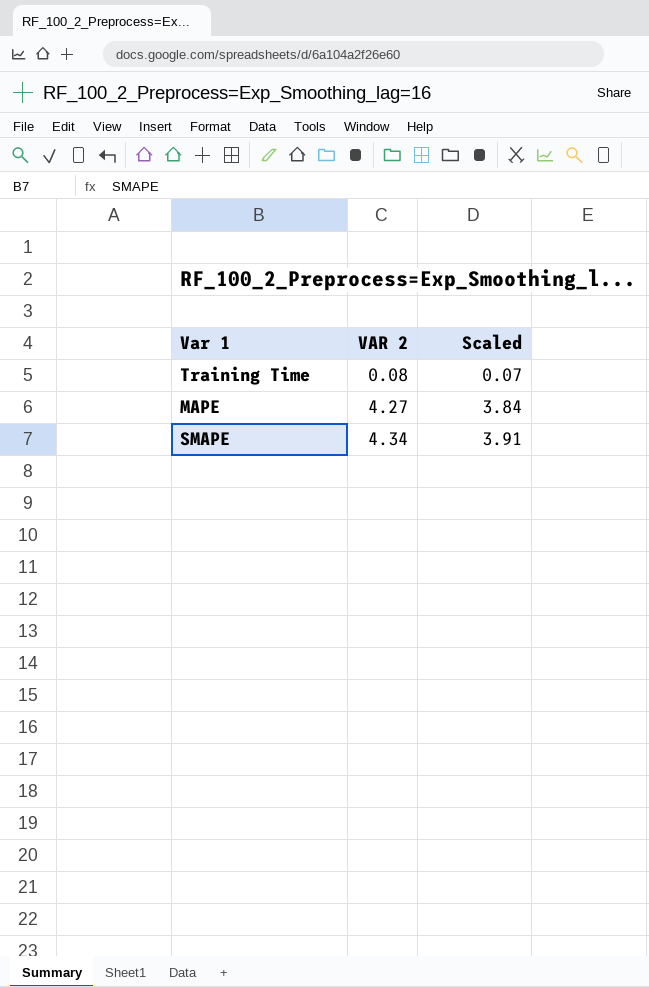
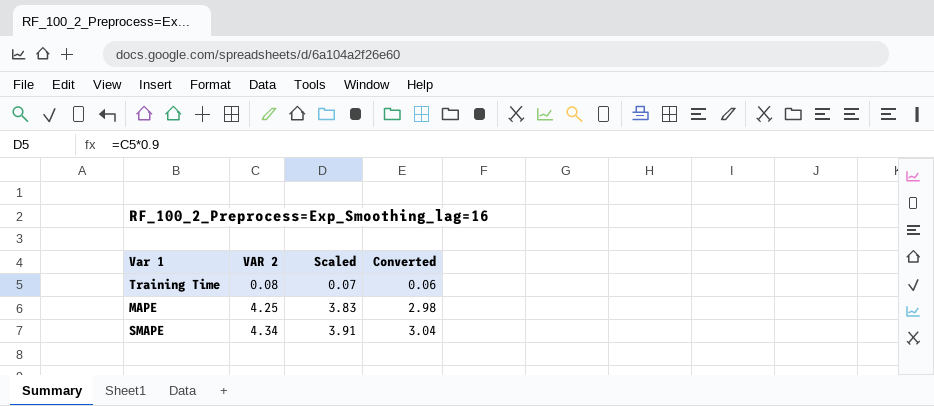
column Converted | formula: none -> [VAR 2] * 0.7
MAPE | VAR 2: 4.27 -> 4.25
MAPE | Scaled: 3.84 -> 3.83

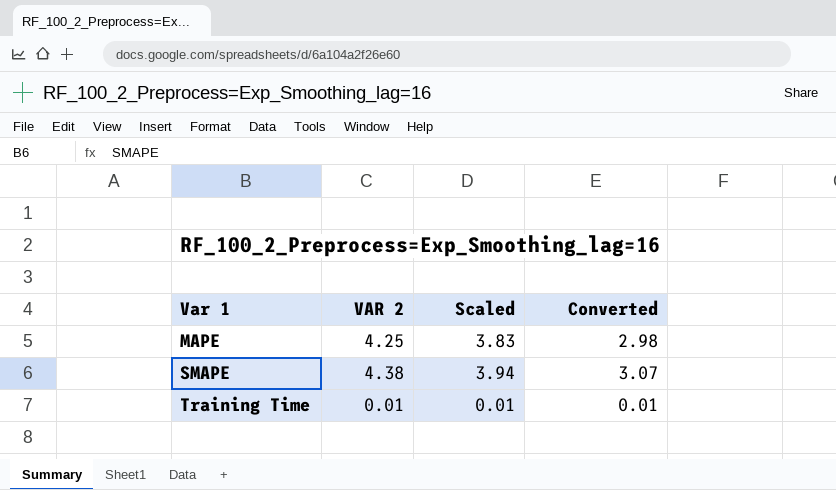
row order: VAR 2 ascending -> Var 1 ascending
SMAPE | VAR 2: 4.34 -> 4.38
SMAPE | Scaled: 3.91 -> 3.94
SMAPE | Converted: 3.04 -> 3.07
Training Time | VAR 2: 0.08 -> 0.01
Training Time | Scaled: 0.07 -> 0.01
Training Time | Converted: 0.06 -> 0.01

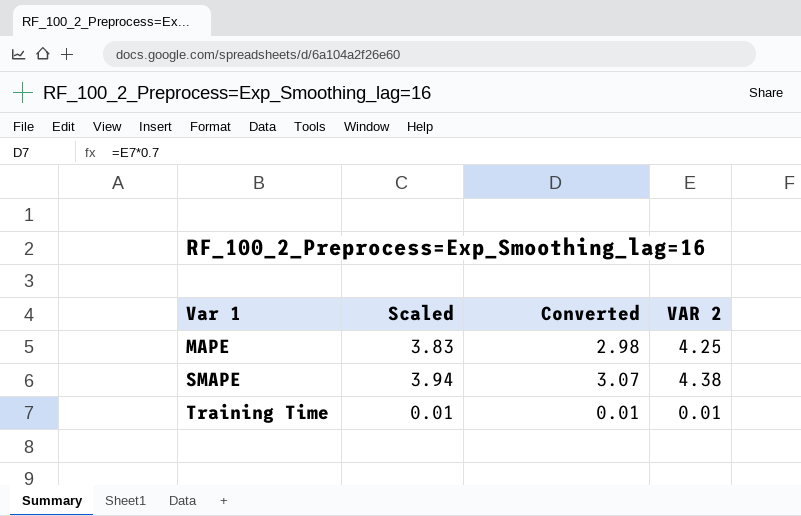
column VAR 2 | position: 2 -> 4

